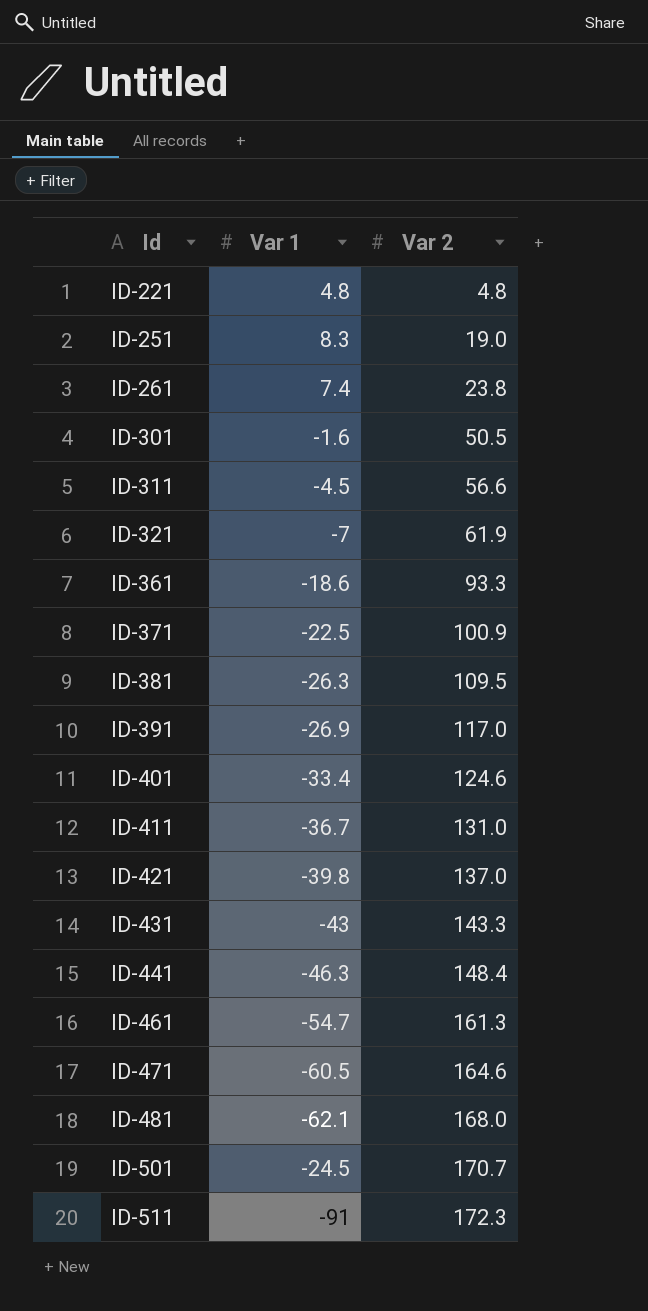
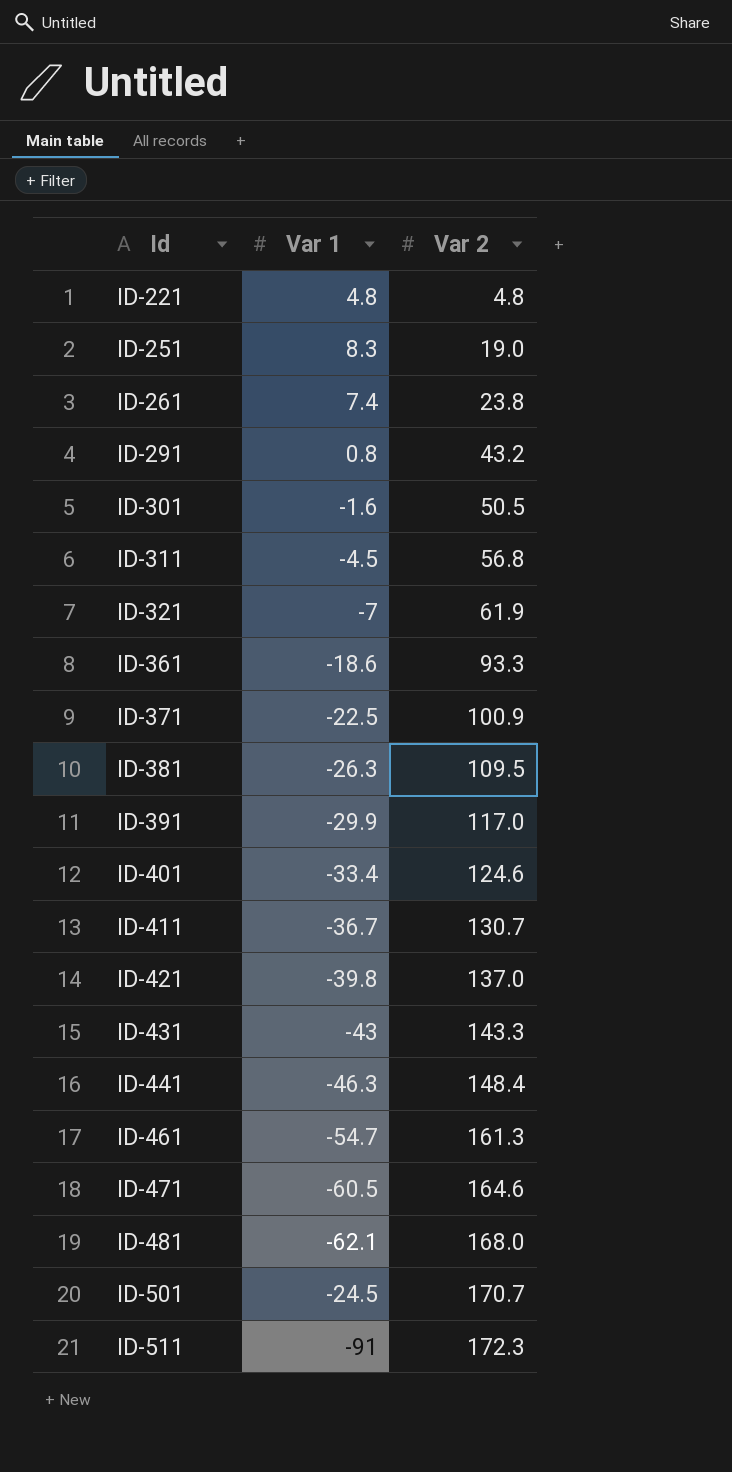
row ID-291: none -> 0.8 | 43.2
ID-311 | Var 2: 56.6 -> 56.8
ID-391 | Var 1: -26.9 -> -29.9
ID-411 | Var 2: 131.0 -> 130.7

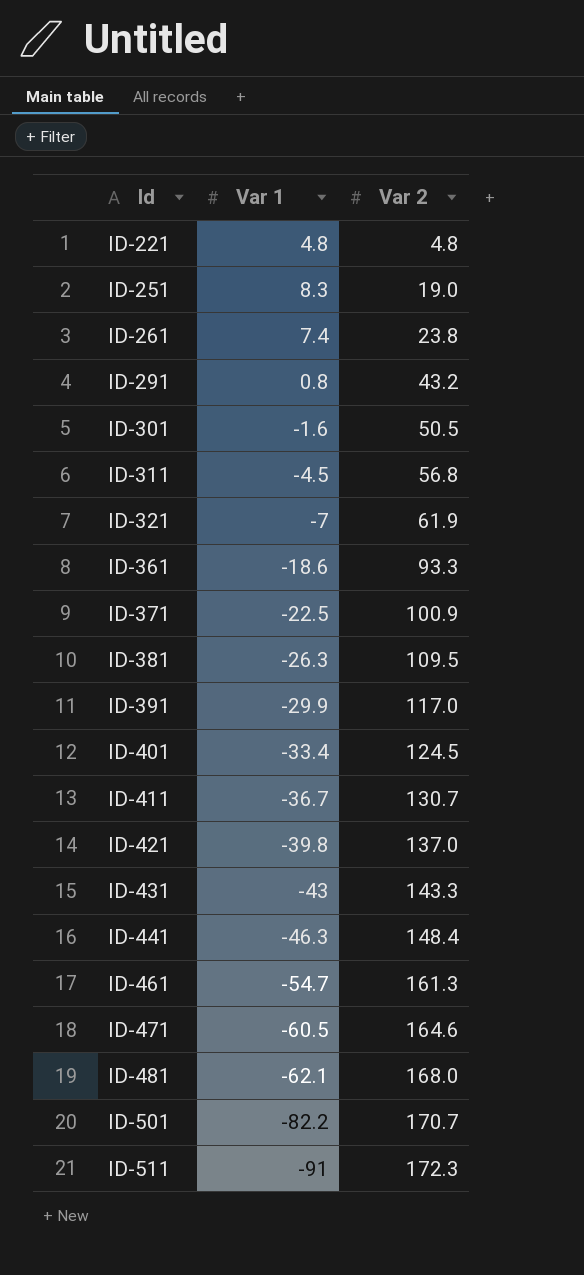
ID-401 | Var 2: 124.6 -> 124.5
ID-501 | Var 1: -24.5 -> -82.2

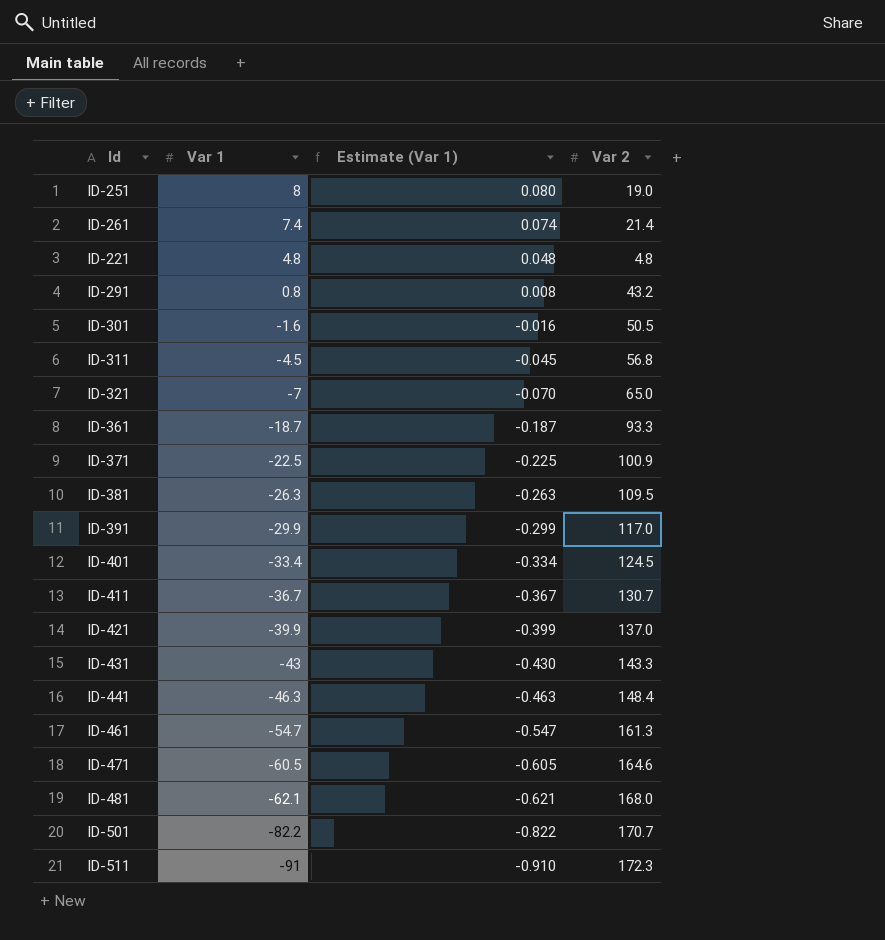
row order: Id ascending -> Var 1 descending
column Estimate (Var 1) | formula: none -> [Var 1] * 0.01
ID-251 | Var 1: 8.3 -> 8
ID-261 | Var 2: 23.8 -> 21.4
ID-321 | Var 2: 61.9 -> 65.0
ID-361 | Var 1: -18.6 -> -18.7
ID-421 | Var 1: -39.8 -> -39.9

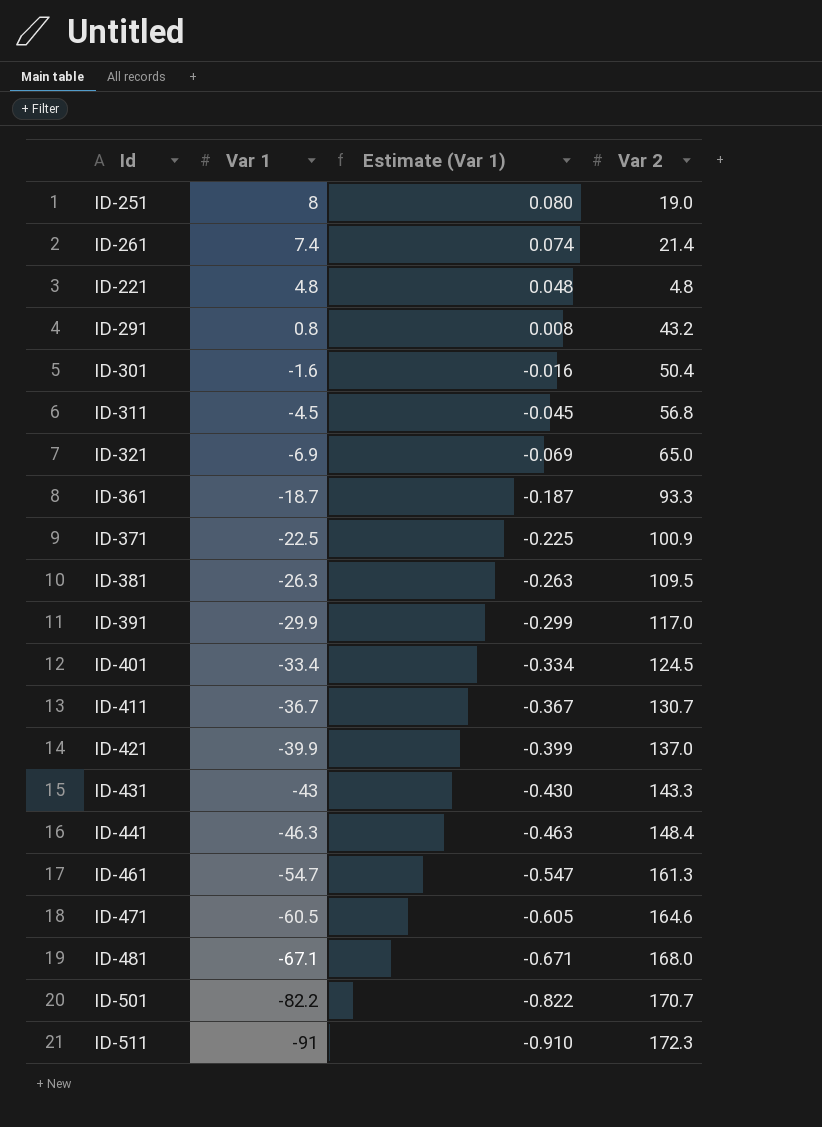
ID-301 | Var 2: 50.5 -> 50.4
ID-321 | Var 1: -7 -> -6.9
ID-321 | Estimate (Var 1): -0.070 -> -0.069
ID-481 | Var 1: -62.1 -> -67.1
ID-481 | Estimate (Var 1): -0.621 -> -0.671

